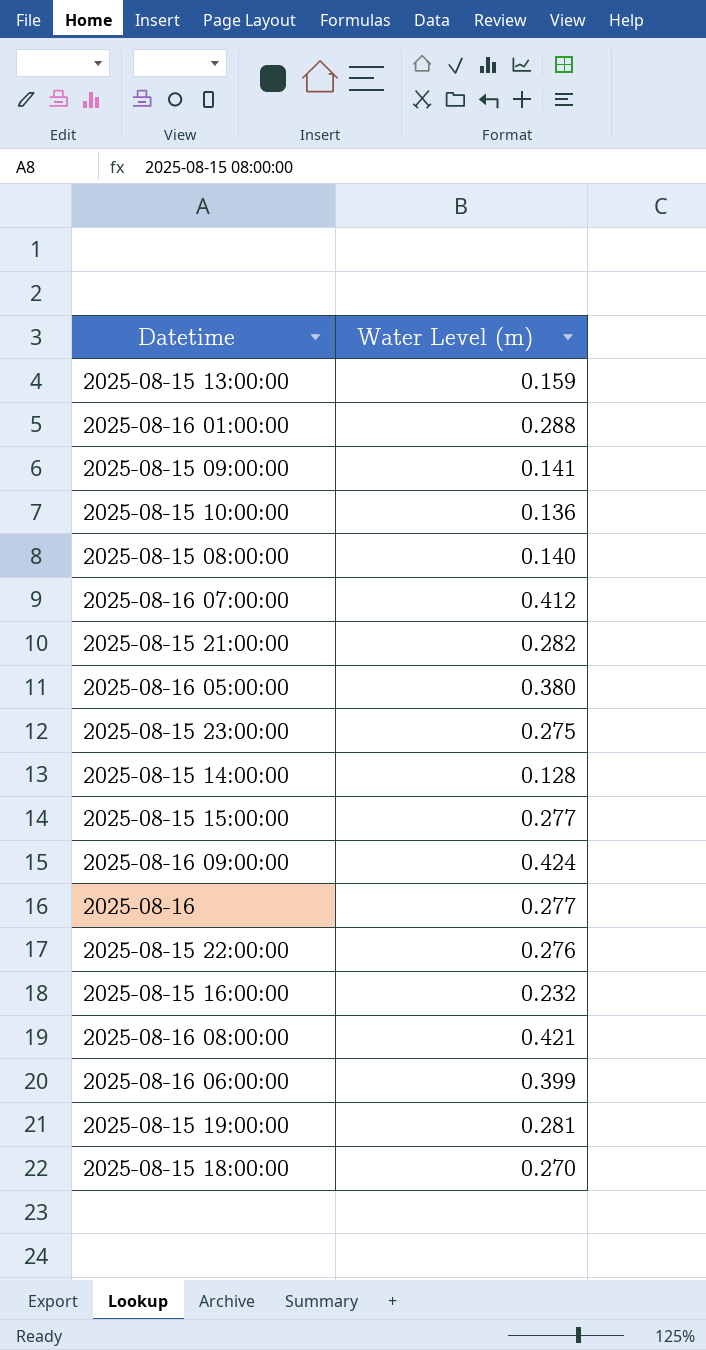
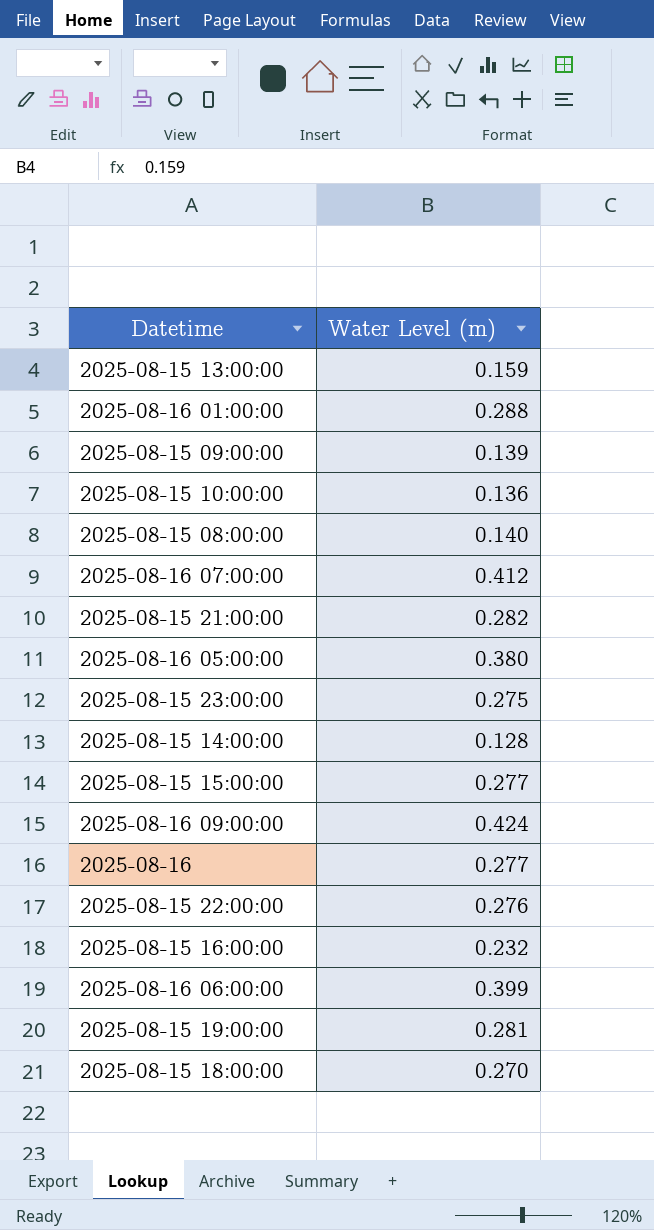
row 2025-08-16 08:00:00: 0.421 -> none
2025-08-15 09:00:00 | Water Level (m): 0.141 -> 0.139

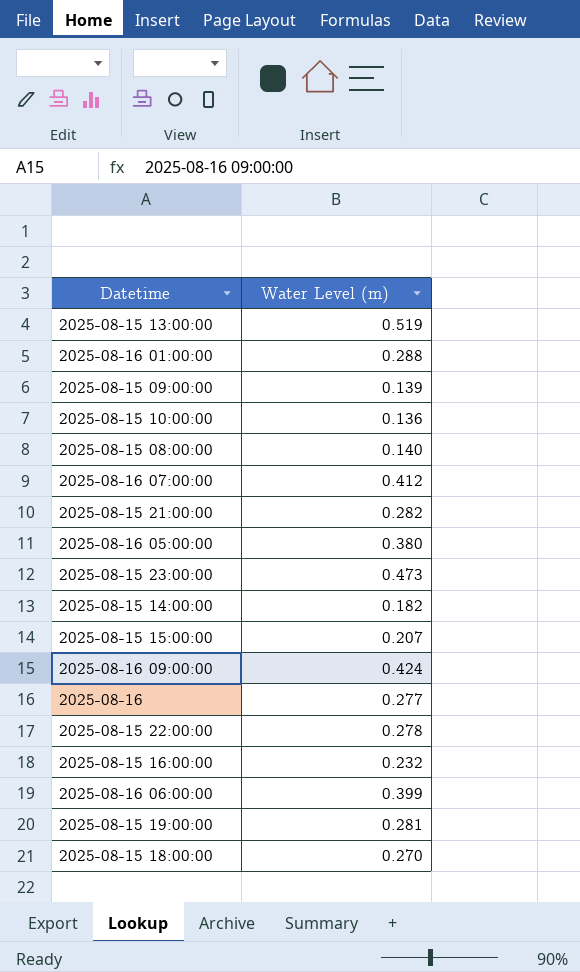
2025-08-15 13:00:00 | Water Level (m): 0.159 -> 0.519
2025-08-15 23:00:00 | Water Level (m): 0.275 -> 0.473
2025-08-15 14:00:00 | Water Level (m): 0.128 -> 0.182
2025-08-15 15:00:00 | Water Level (m): 0.277 -> 0.207
2025-08-15 22:00:00 | Water Level (m): 0.276 -> 0.278

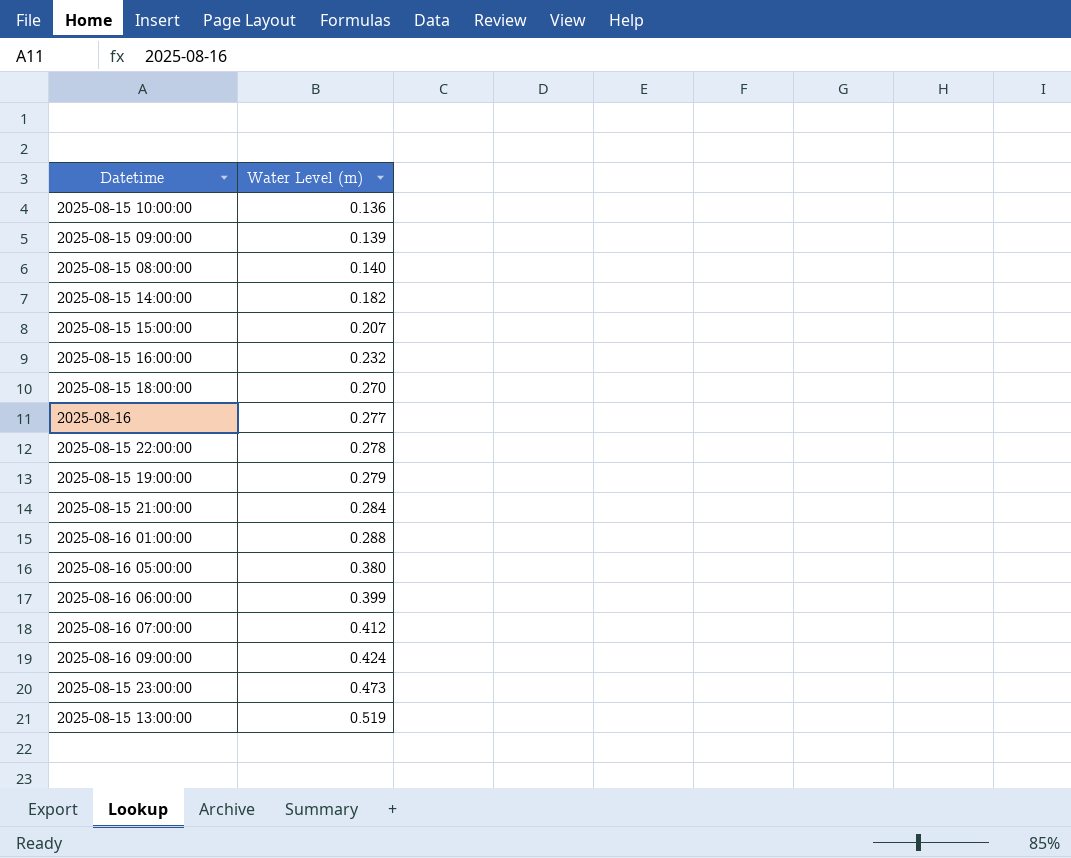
row order: none -> Water Level (m) ascending
2025-08-15 19:00:00 | Water Level (m): 0.281 -> 0.279
2025-08-15 21:00:00 | Water Level (m): 0.282 -> 0.284

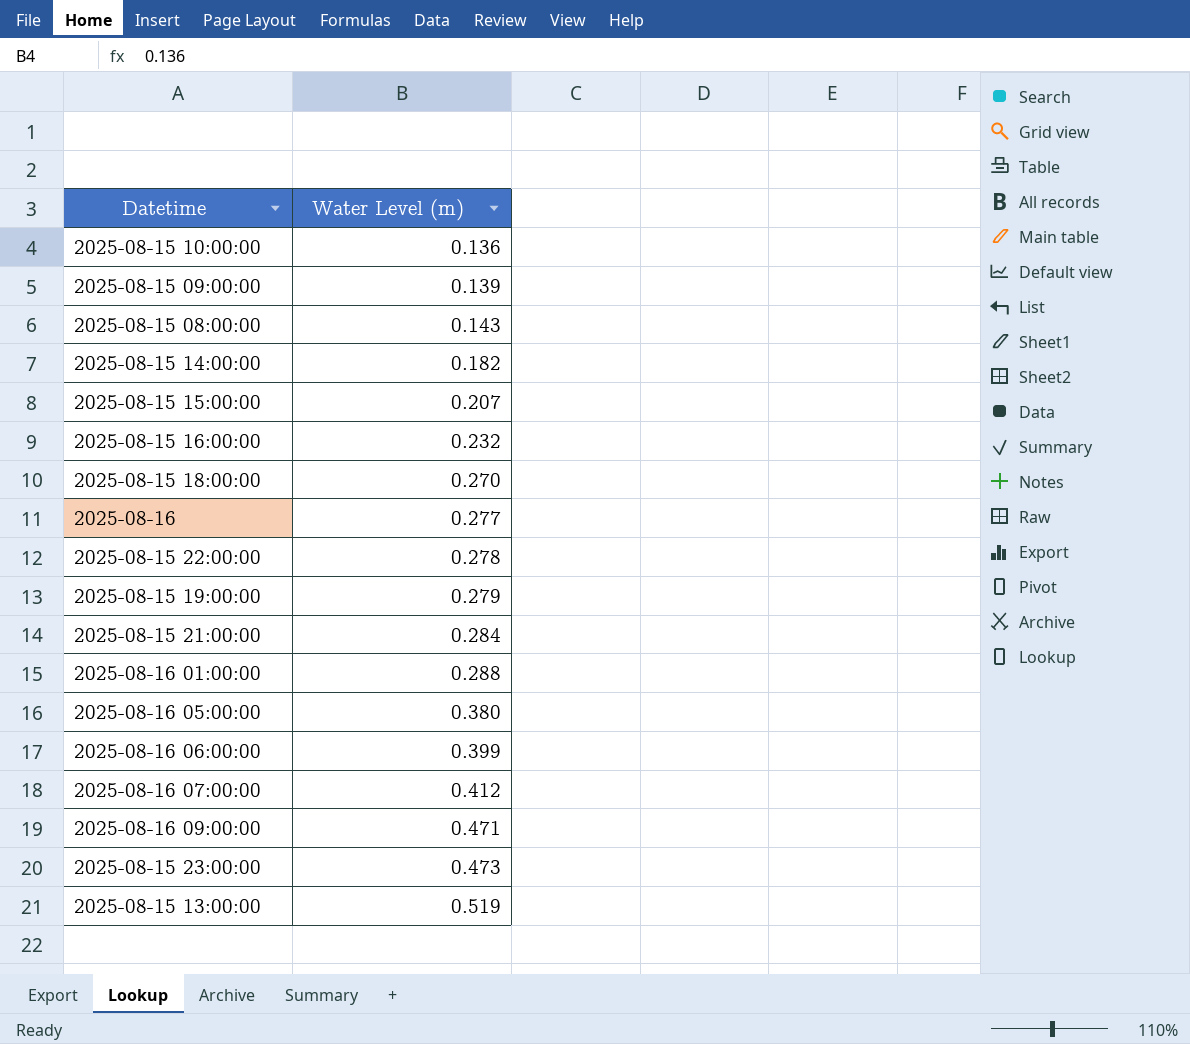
2025-08-15 08:00:00 | Water Level (m): 0.140 -> 0.143
2025-08-16 09:00:00 | Water Level (m): 0.424 -> 0.471

